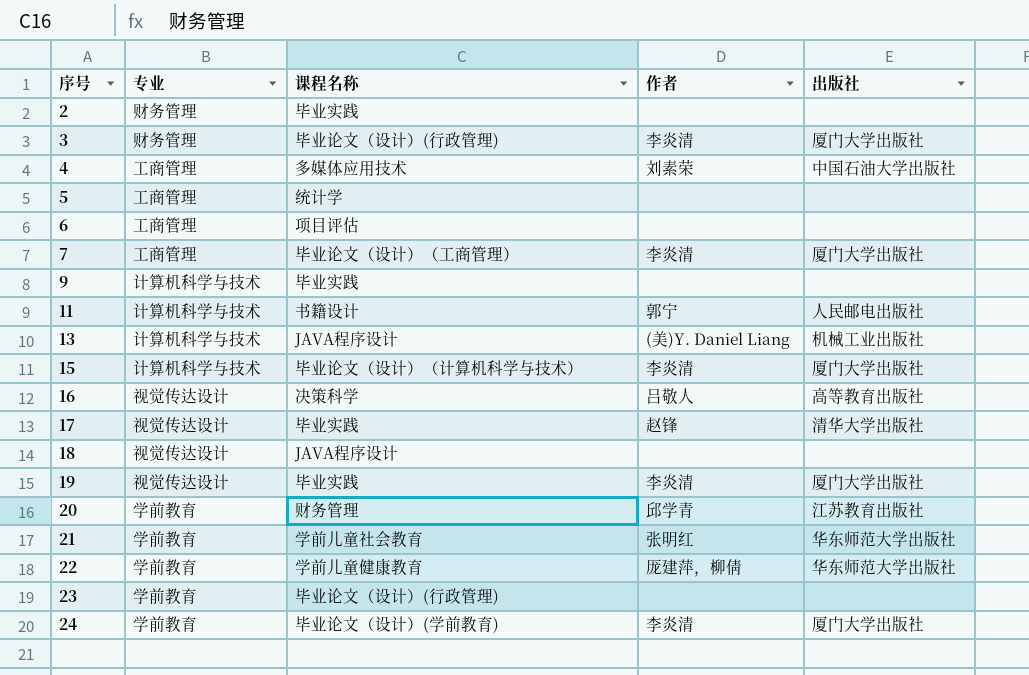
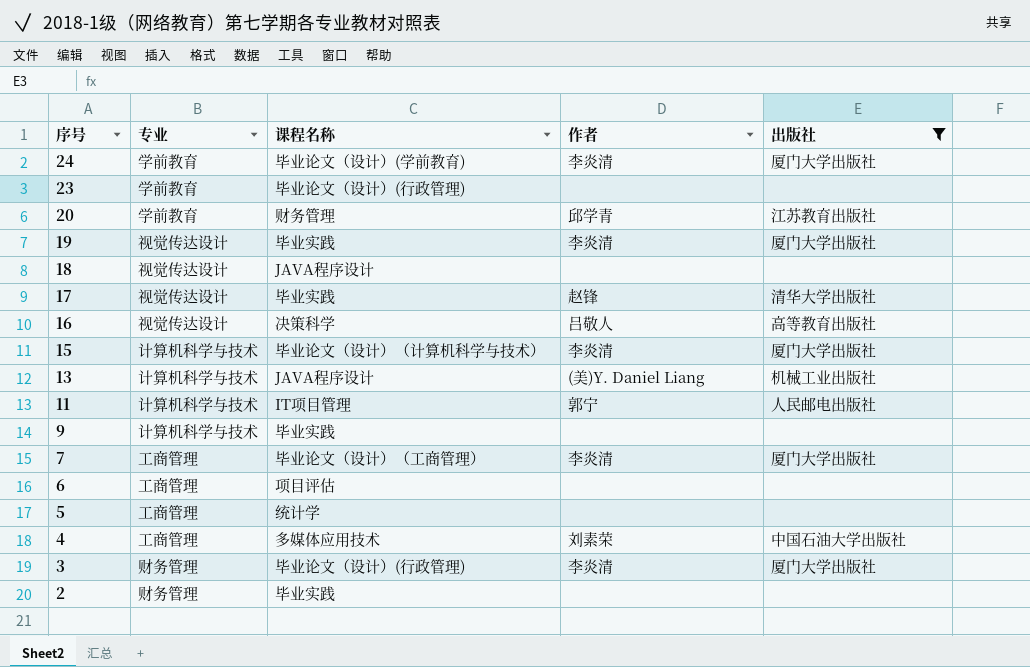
filter: none -> 出版社 != 华东师范大学出版社
row order: 序号 ascending -> 序号 descending
11 | 课程名称: 书籍设计 -> IT项目管理

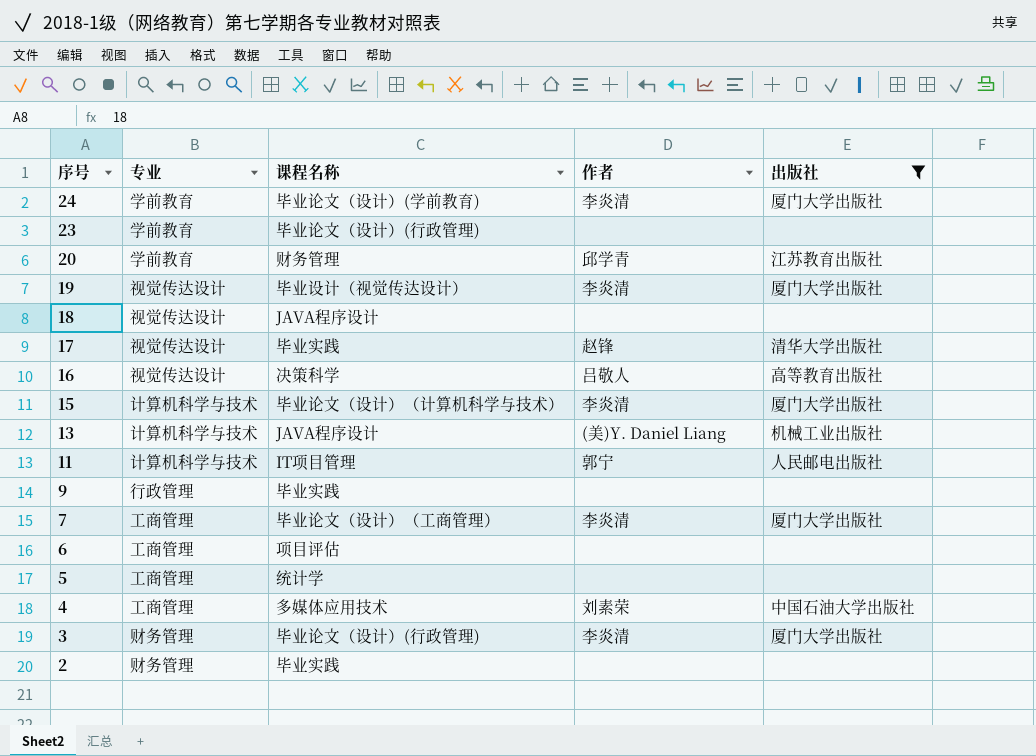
19 | 课程名称: 毕业实践 -> 毕业设计（视觉传达设计）
9 | 专业: 计算机科学与技术 -> 行政管理

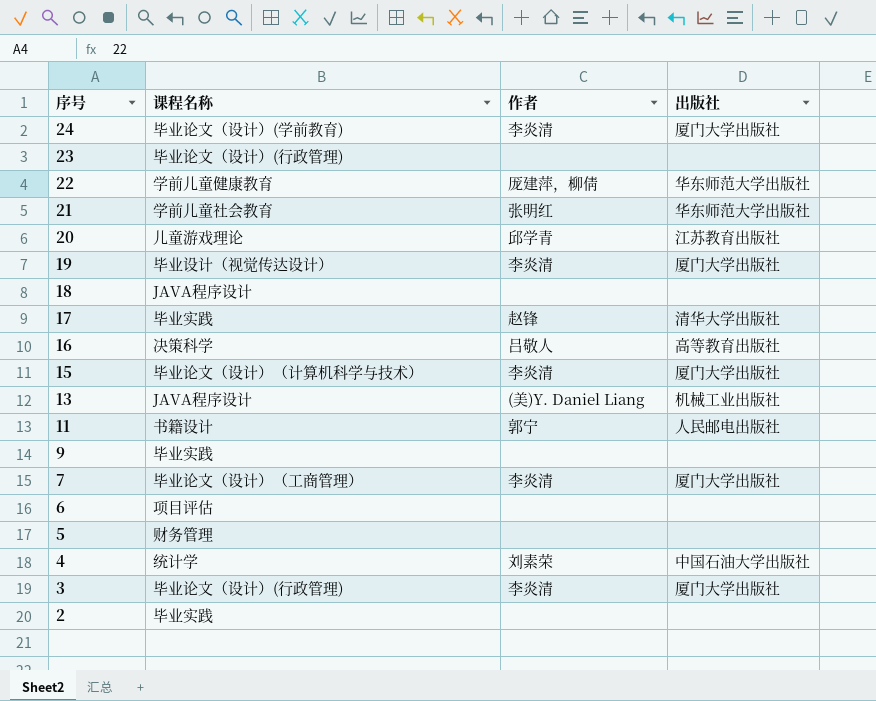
filter: 出版社 != 华东师范大学出版社 -> none
column 专业 | position: 2 -> none
20 | 课程名称: 财务管理 -> 儿童游戏理论
11 | 课程名称: IT项目管理 -> 书籍设计
5 | 课程名称: 统计学 -> 财务管理
4 | 课程名称: 多媒体应用技术 -> 统计学

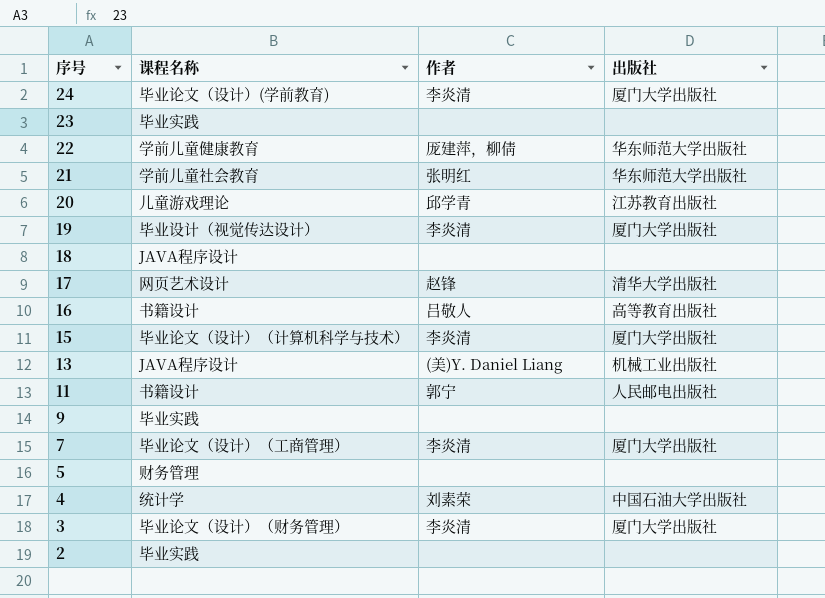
row 6: 项目评估 | none | none -> none
23 | 课程名称: 毕业论文（设计）(行政管理) -> 毕业实践
17 | 课程名称: 毕业实践 -> 网页艺术设计
16 | 课程名称: 决策科学 -> 书籍设计
3 | 课程名称: 毕业论文（设计）(行政管理) -> 毕业论文（设计）（财务管理）

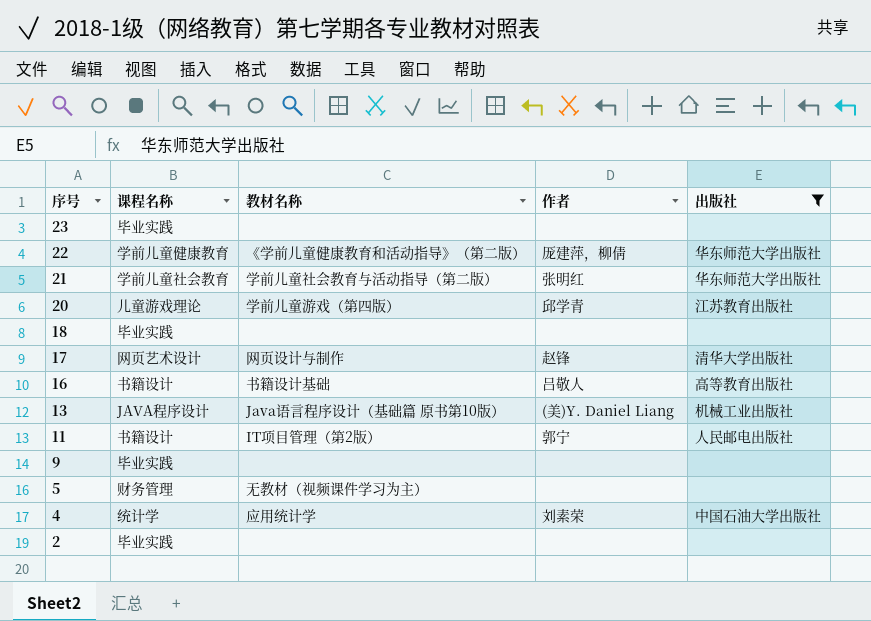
filter: none -> 出版社 != 厦门大学出版社
column 教材名称 | position: none -> 3
18 | 课程名称: JAVA程序设计 -> 毕业实践

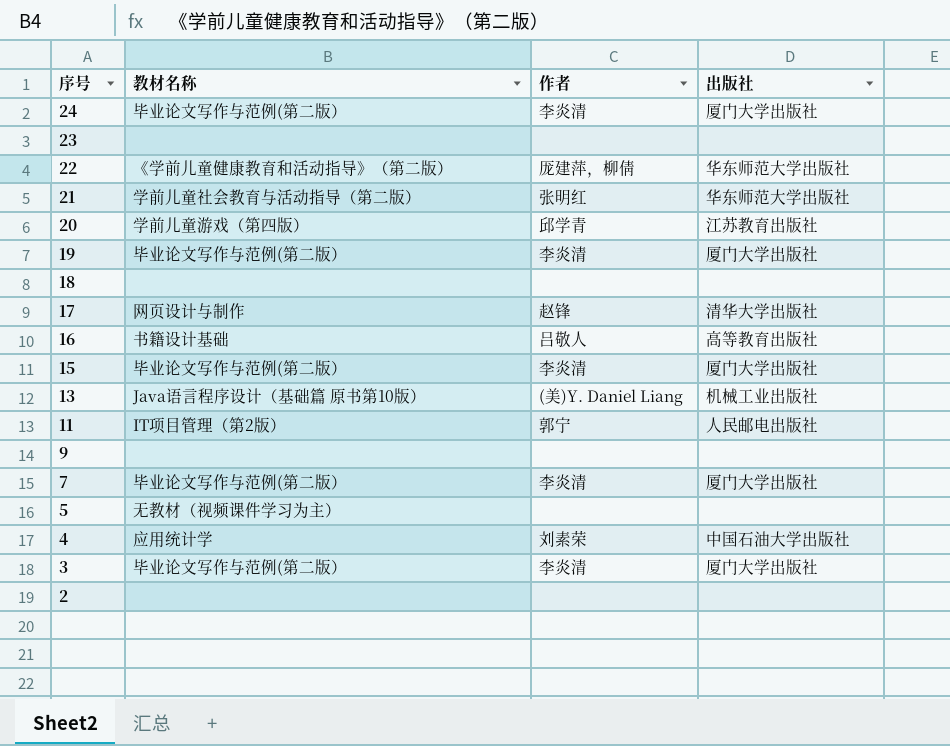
filter: 出版社 != 厦门大学出版社 -> none
column 课程名称 | position: 2 -> none

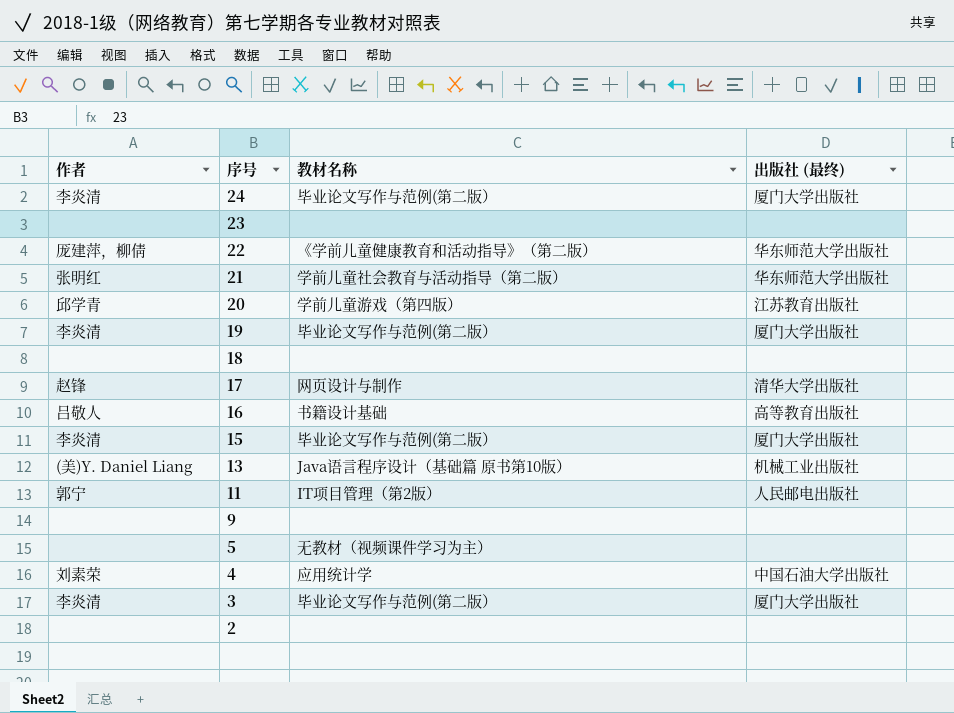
column 作者 | position: 3 -> 1
column name: 出版社 -> 出版社 (最终)
row 7: 毕业论文写作与范例(第二版） | 李炎清 | 厦门大学出版社 -> none

